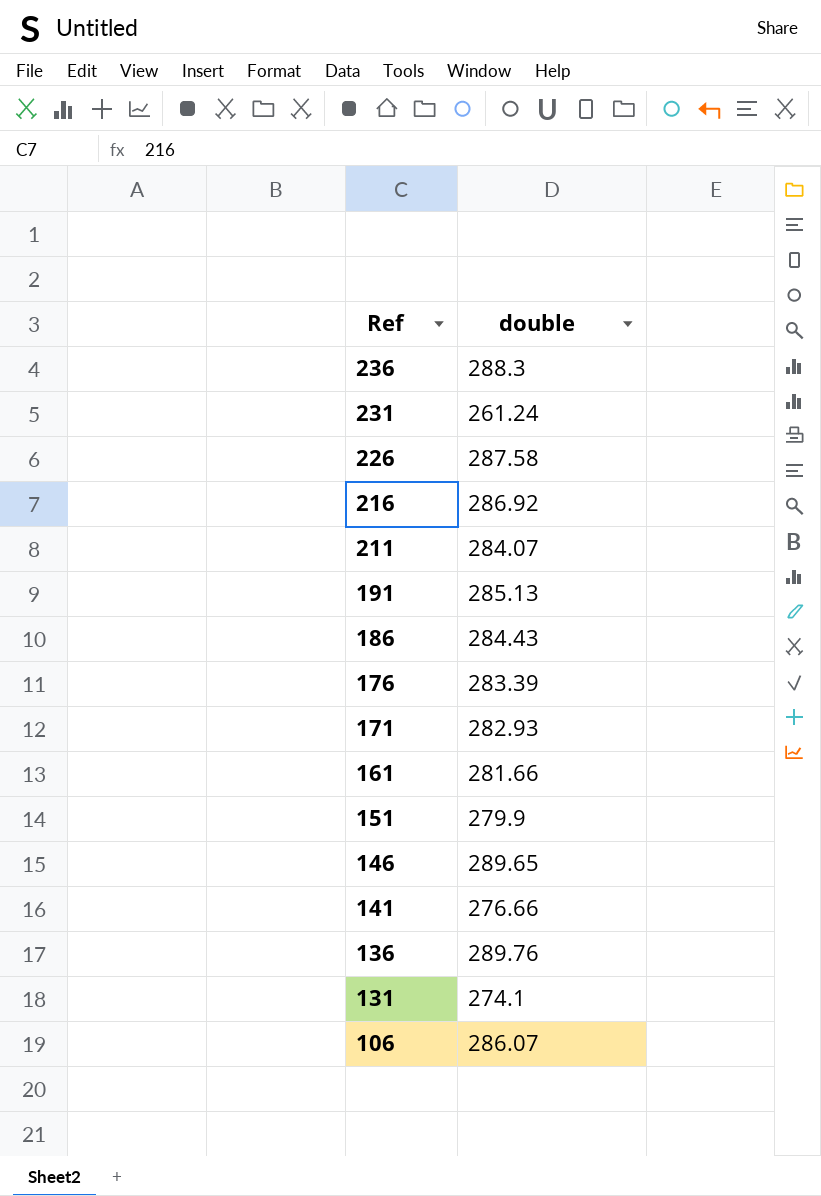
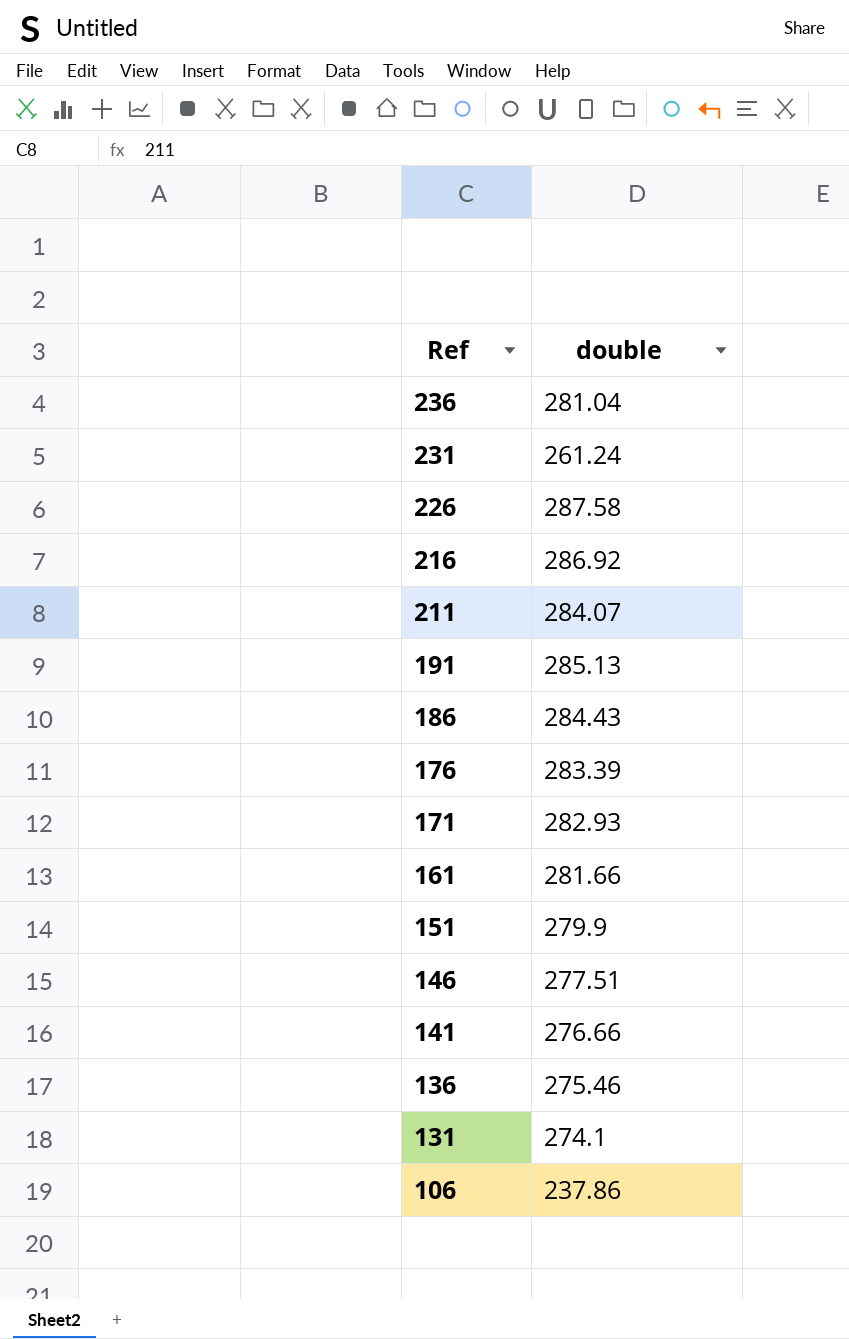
236 | double: 288.3 -> 281.04
146 | double: 289.65 -> 277.51
136 | double: 289.76 -> 275.46
106 | double: 286.07 -> 237.86

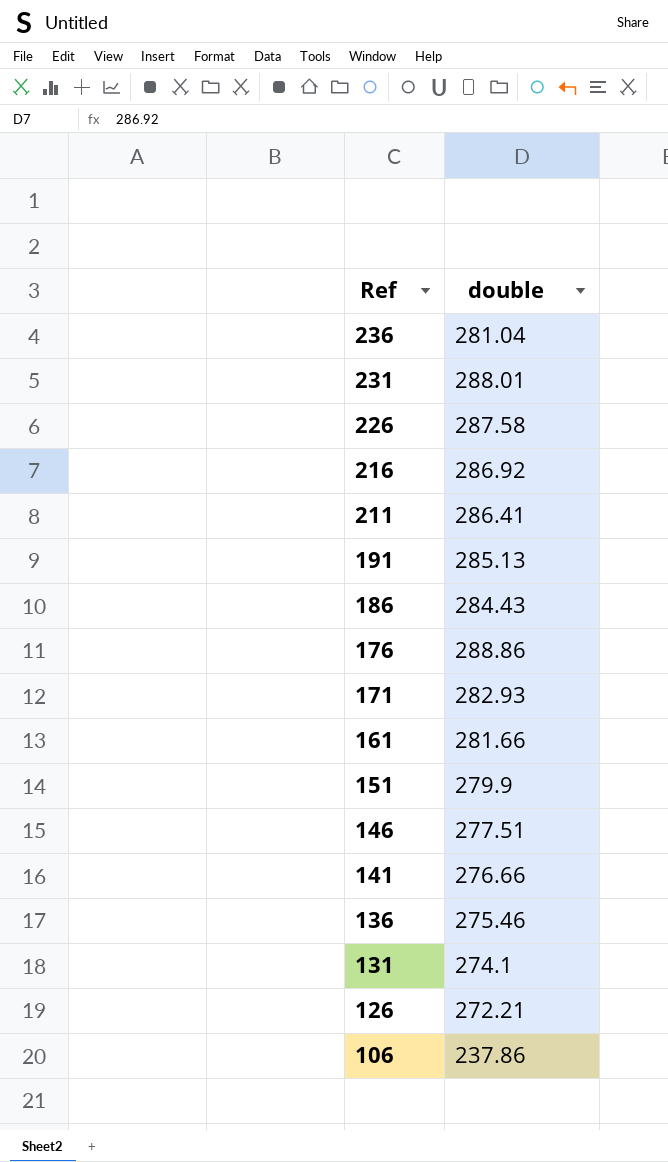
231 | double: 261.24 -> 288.01
211 | double: 284.07 -> 286.41
176 | double: 283.39 -> 288.86
row 126: none -> 272.21

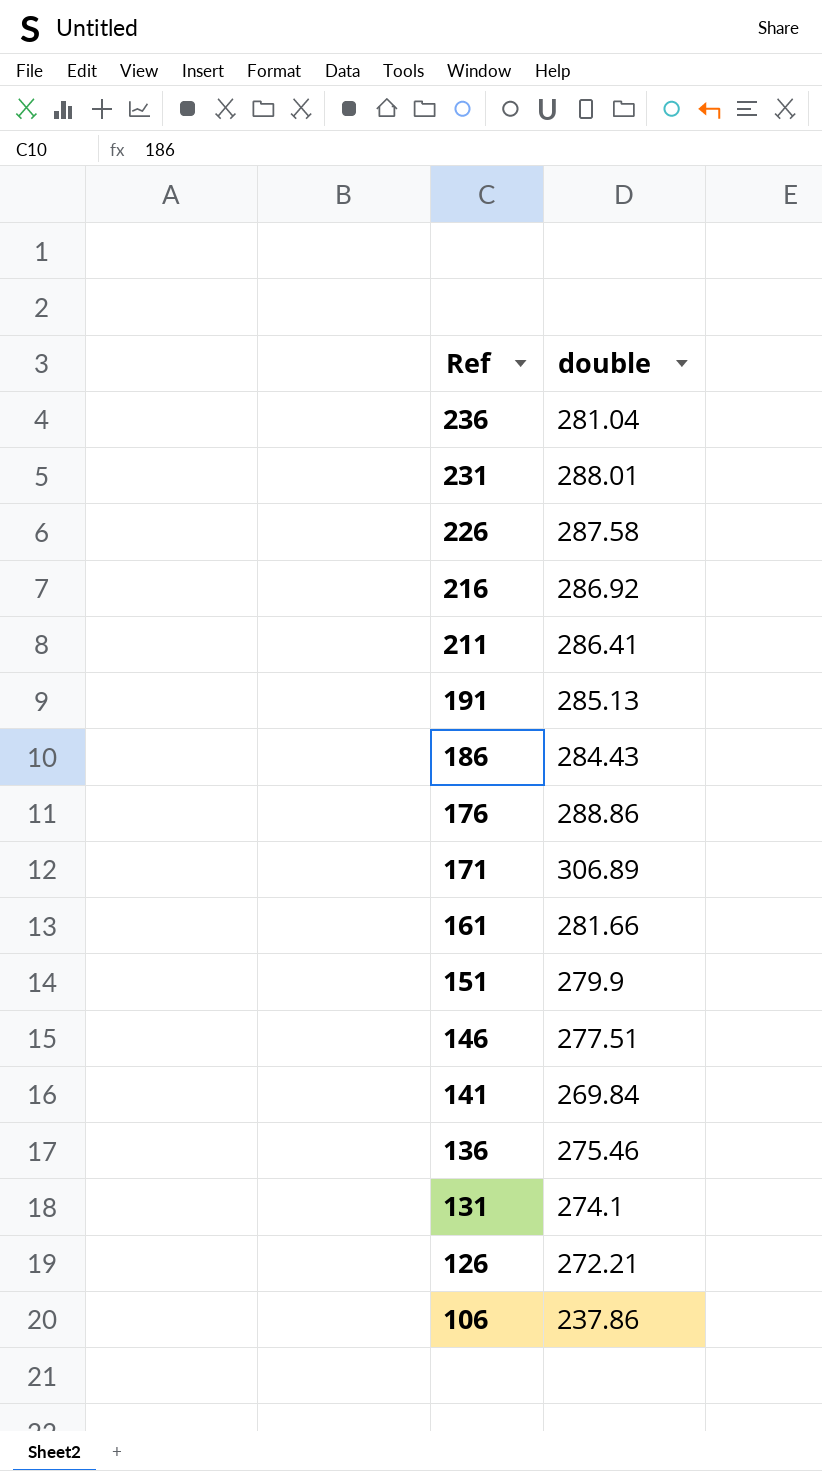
171 | double: 282.93 -> 306.89
141 | double: 276.66 -> 269.84

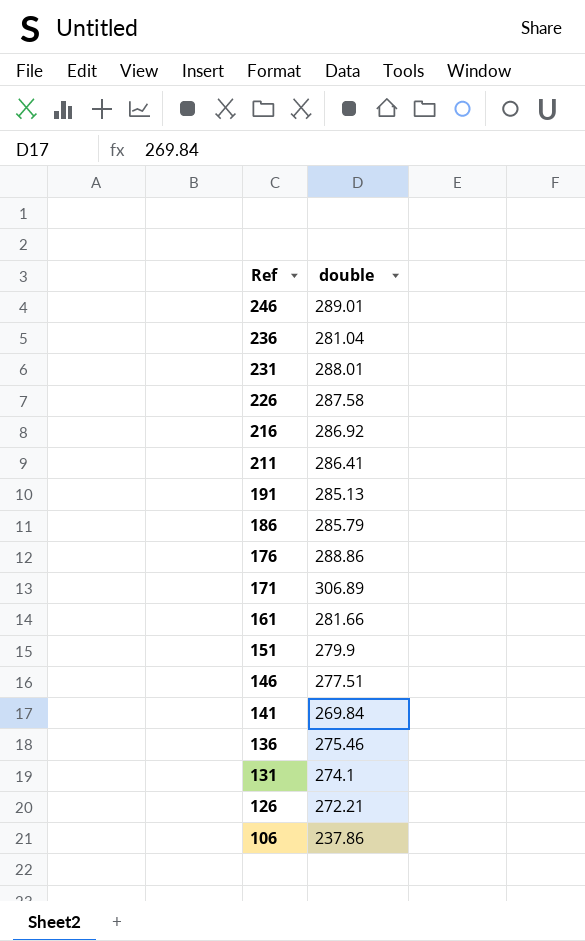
row 246: none -> 289.01
186 | double: 284.43 -> 285.79

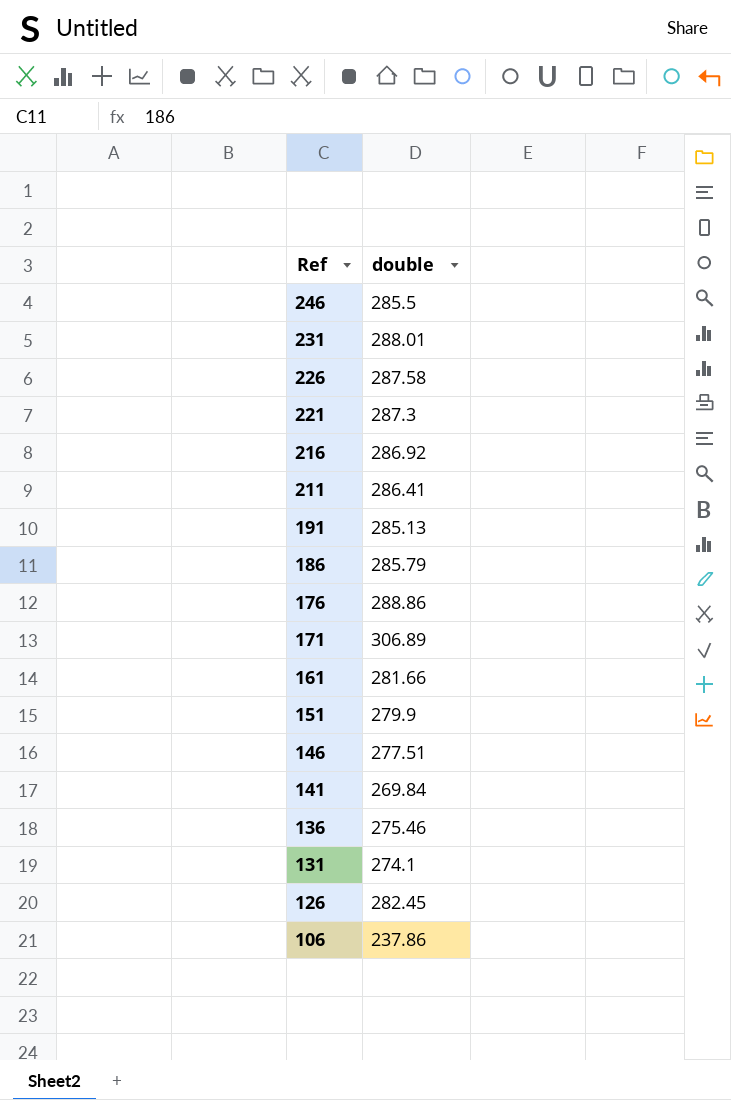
row 236: 281.04 -> none
246 | double: 289.01 -> 285.5
row 221: none -> 287.3
126 | double: 272.21 -> 282.45

